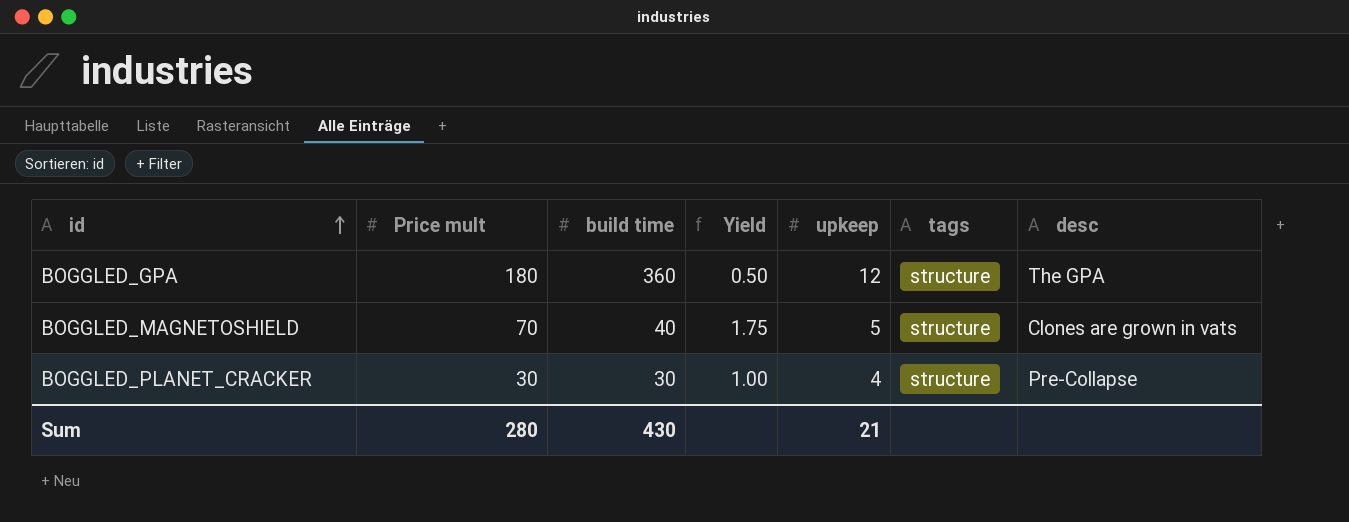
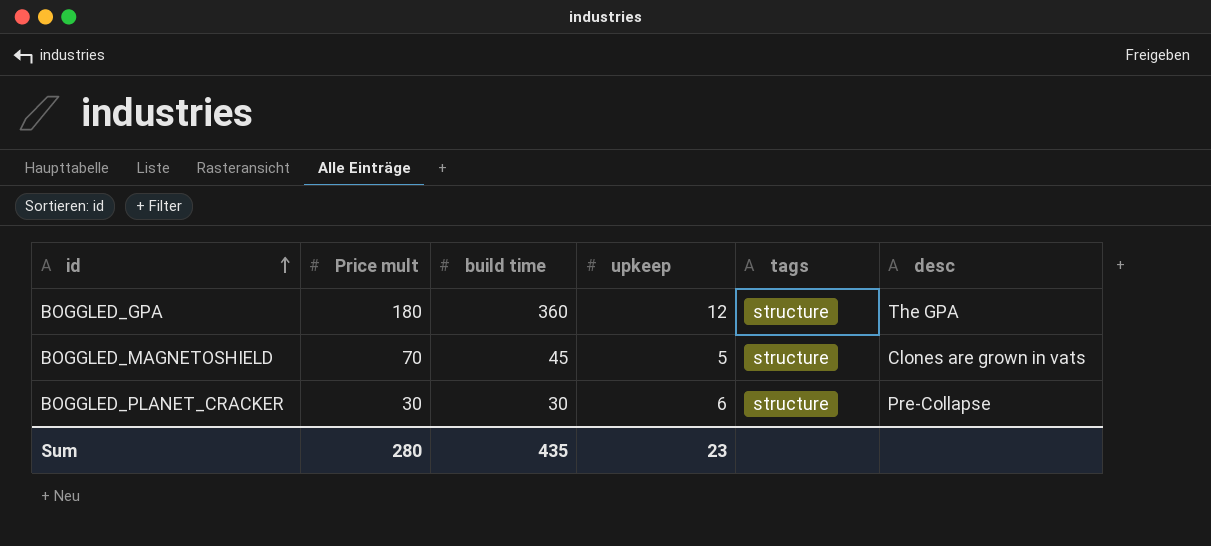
column Yield | formula: [Price mult] / [build time] -> none
BOGGLED_MAGNETOSHIELD | build time: 40 -> 45
BOGGLED_PLANET_CRACKER | upkeep: 4 -> 6
Sum | build time: 430 -> 435
Sum | upkeep: 21 -> 23

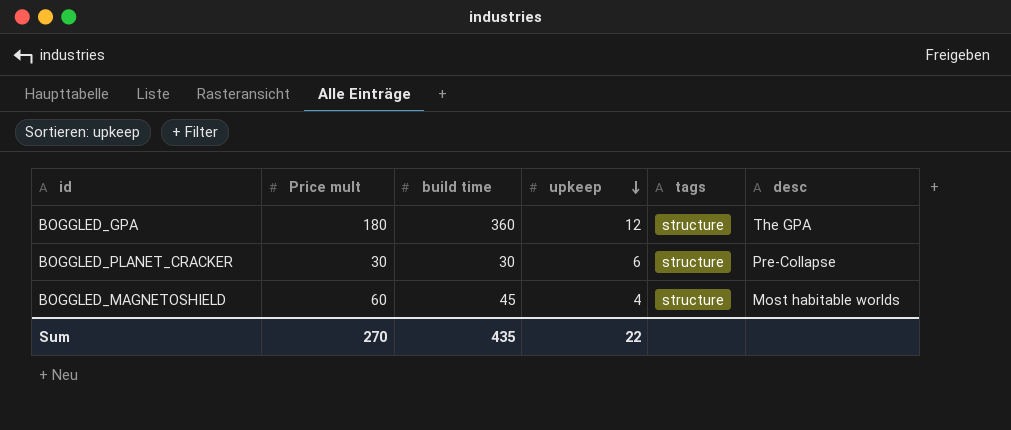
row order: id ascending -> upkeep descending
BOGGLED_MAGNETOSHIELD | Price mult: 70 -> 60
BOGGLED_MAGNETOSHIELD | upkeep: 5 -> 4
BOGGLED_MAGNETOSHIELD | desc: Clones are grown in vats -> Most habitable worlds
Sum | Price mult: 280 -> 270
Sum | upkeep: 23 -> 22

